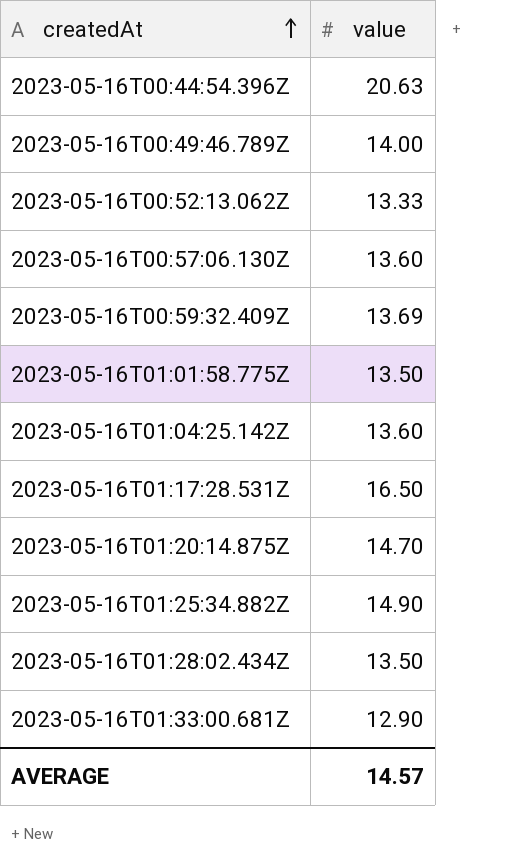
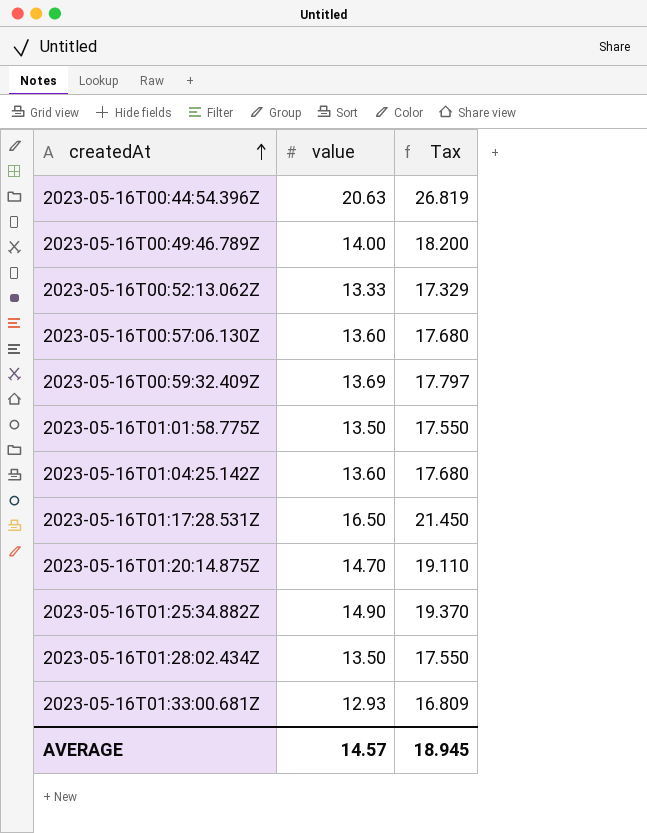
column Tax | formula: none -> [value] * 1.3
2023-05-16T01:33:00.681Z | value: 12.90 -> 12.93

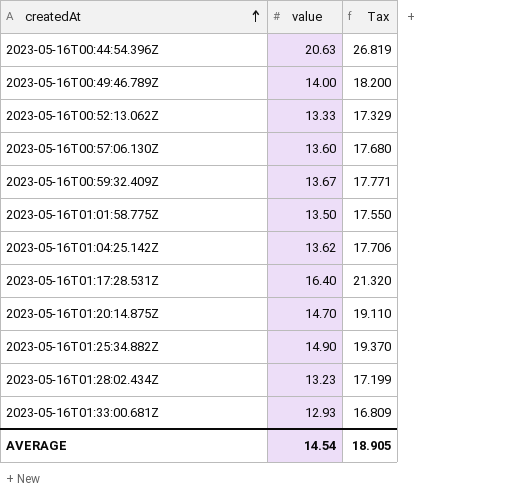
2023-05-16T00:59:32.409Z | value: 13.69 -> 13.67
2023-05-16T00:59:32.409Z | Tax: 17.797 -> 17.771
2023-05-16T01:04:25.142Z | value: 13.60 -> 13.62
2023-05-16T01:04:25.142Z | Tax: 17.680 -> 17.706
2023-05-16T01:17:28.531Z | value: 16.50 -> 16.40
2023-05-16T01:17:28.531Z | Tax: 21.450 -> 21.320
2023-05-16T01:28:02.434Z | value: 13.50 -> 13.23
2023-05-16T01:28:02.434Z | Tax: 17.550 -> 17.199
AVERAGE | value: 14.57 -> 14.54
AVERAGE | Tax: 18.945 -> 18.905

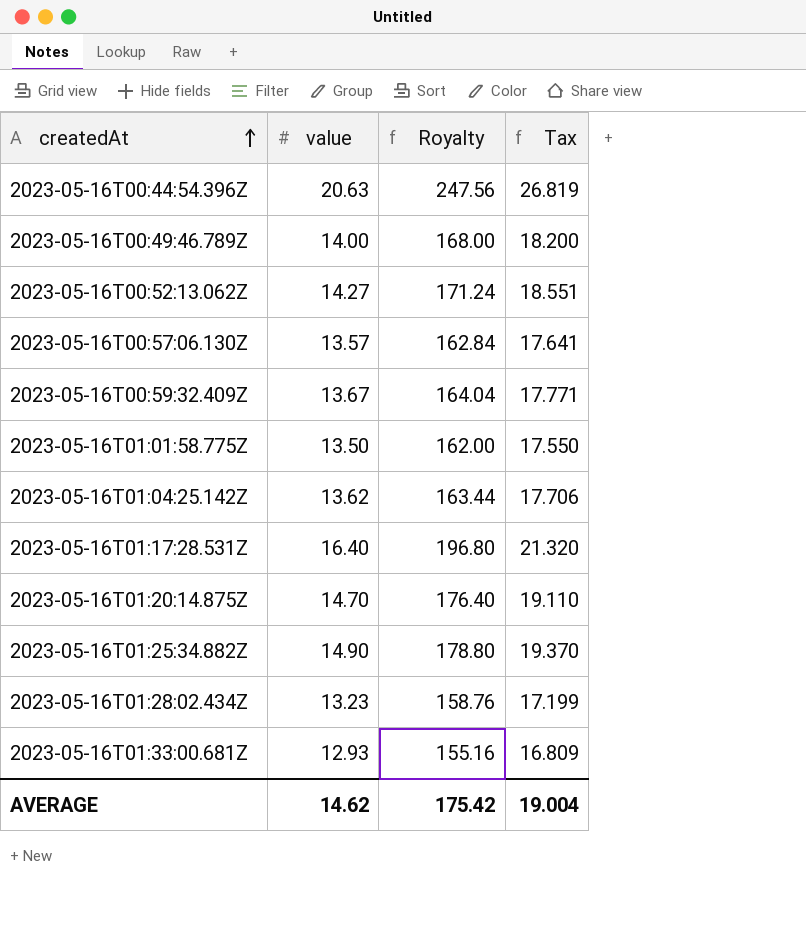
column Royalty | formula: none -> [value] * 12
2023-05-16T00:52:13.062Z | value: 13.33 -> 14.27
2023-05-16T00:52:13.062Z | Tax: 17.329 -> 18.551
2023-05-16T00:57:06.130Z | value: 13.60 -> 13.57
2023-05-16T00:57:06.130Z | Tax: 17.680 -> 17.641
AVERAGE | value: 14.54 -> 14.62
AVERAGE | Tax: 18.905 -> 19.004

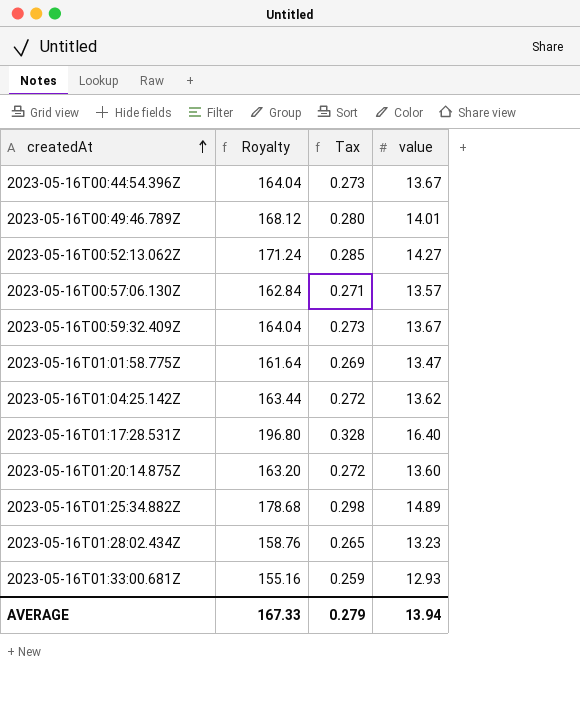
column Tax | formula: [value] * 1.3 -> [value] * 0.02
column value | position: 2 -> 4
2023-05-16T00:44:54.396Z | Royalty: 247.56 -> 164.04
2023-05-16T00:44:54.396Z | value: 20.63 -> 13.67
2023-05-16T00:49:46.789Z | Royalty: 168.00 -> 168.12
2023-05-16T00:49:46.789Z | value: 14.00 -> 14.01
2023-05-16T01:01:58.775Z | Royalty: 162.00 -> 161.64
2023-05-16T01:01:58.775Z | value: 13.50 -> 13.47
2023-05-16T01:20:14.875Z | Royalty: 176.40 -> 163.20
2023-05-16T01:20:14.875Z | value: 14.70 -> 13.60
2023-05-16T01:25:34.882Z | Royalty: 178.80 -> 178.68
2023-05-16T01:25:34.882Z | value: 14.90 -> 14.89
AVERAGE | Royalty: 175.42 -> 167.33
AVERAGE | Tax: 19.004 -> 0.279
AVERAGE | value: 14.62 -> 13.94

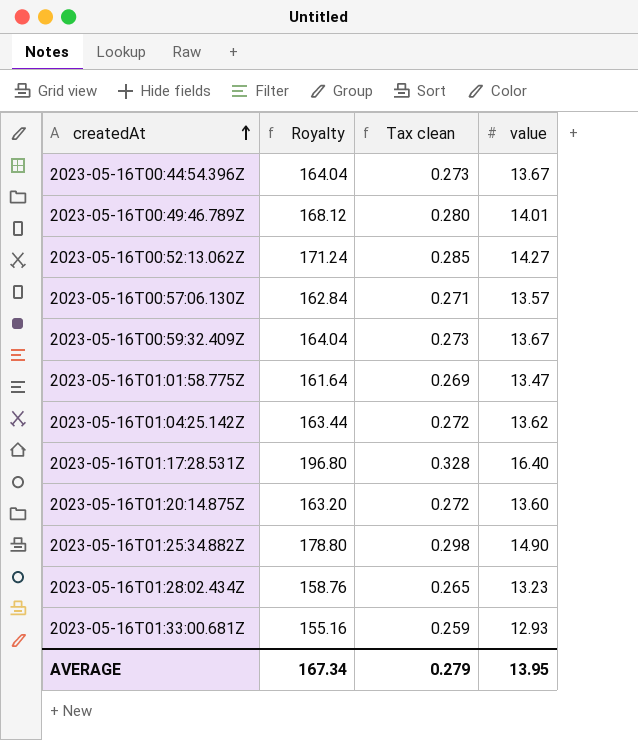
column name: Tax -> Tax clean
2023-05-16T01:25:34.882Z | Royalty: 178.68 -> 178.80
2023-05-16T01:25:34.882Z | value: 14.89 -> 14.90
AVERAGE | Royalty: 167.33 -> 167.34
AVERAGE | value: 13.94 -> 13.95

